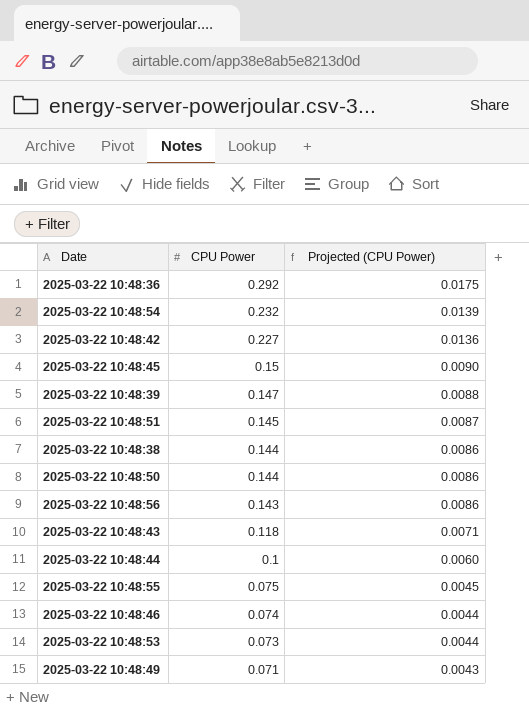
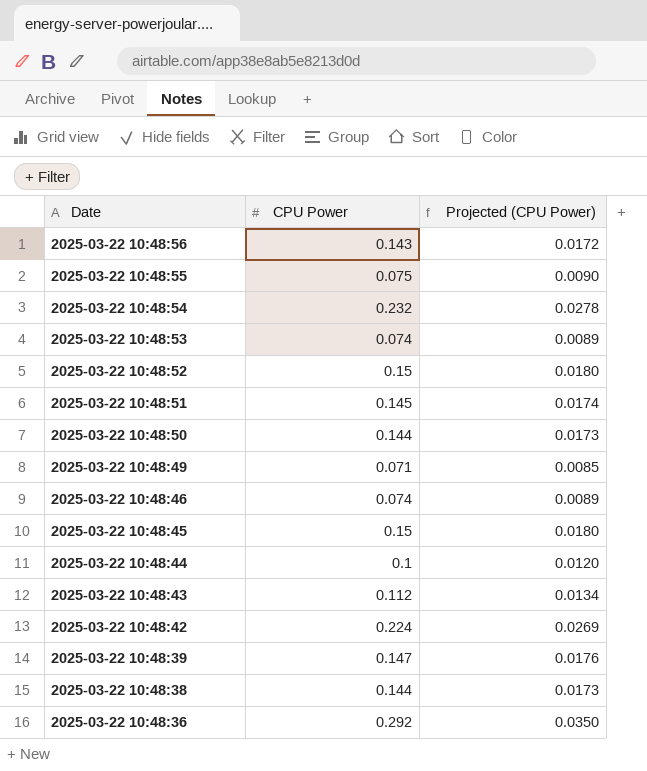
row order: CPU Power descending -> Date descending
column Projected (CPU Power) | formula: [CPU Power] * 0.06 -> [CPU Power] * 0.12
2025-03-22 10:48:53 | CPU Power: 0.073 -> 0.074
row 2025-03-22 10:48:52: none -> 0.15 | 0.0180
2025-03-22 10:48:43 | CPU Power: 0.118 -> 0.112
2025-03-22 10:48:42 | CPU Power: 0.227 -> 0.224

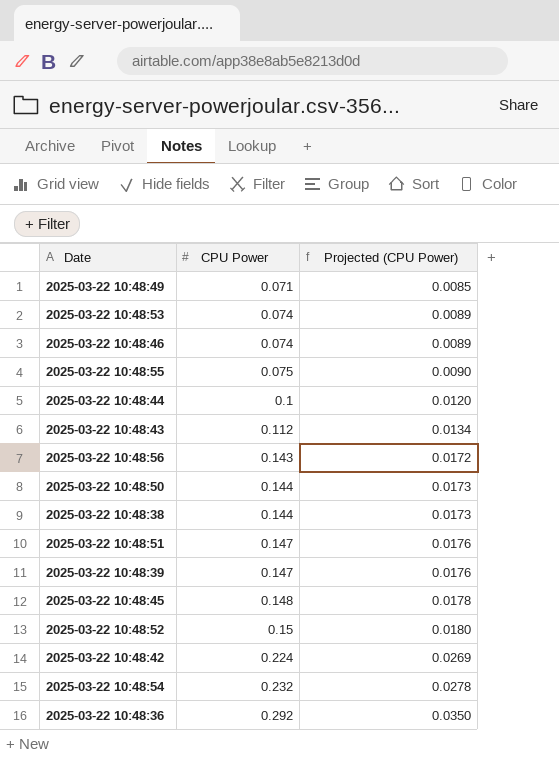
row order: Date descending -> CPU Power ascending
2025-03-22 10:48:51 | CPU Power: 0.145 -> 0.147
2025-03-22 10:48:51 | Projected (CPU Power): 0.0174 -> 0.0176
2025-03-22 10:48:45 | CPU Power: 0.15 -> 0.148
2025-03-22 10:48:45 | Projected (CPU Power): 0.0180 -> 0.0178

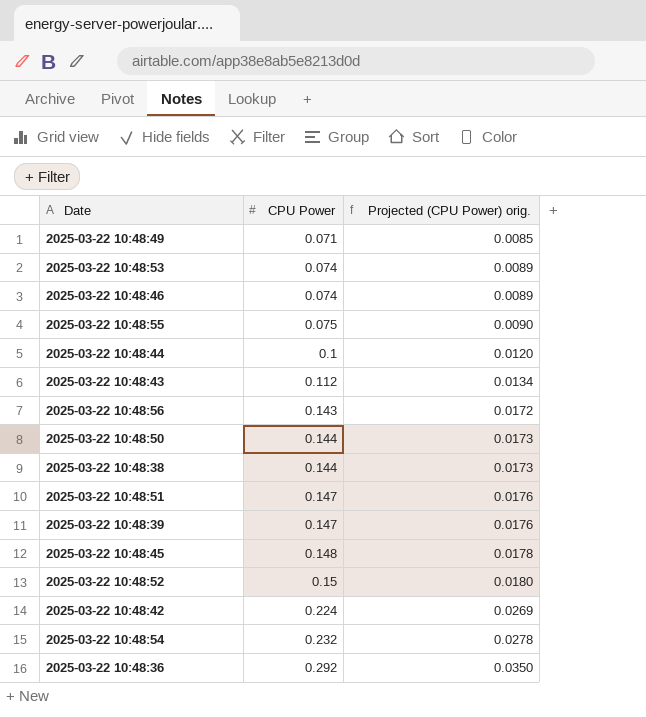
column name: Projected (CPU Power) -> Projected (CPU Power) orig.

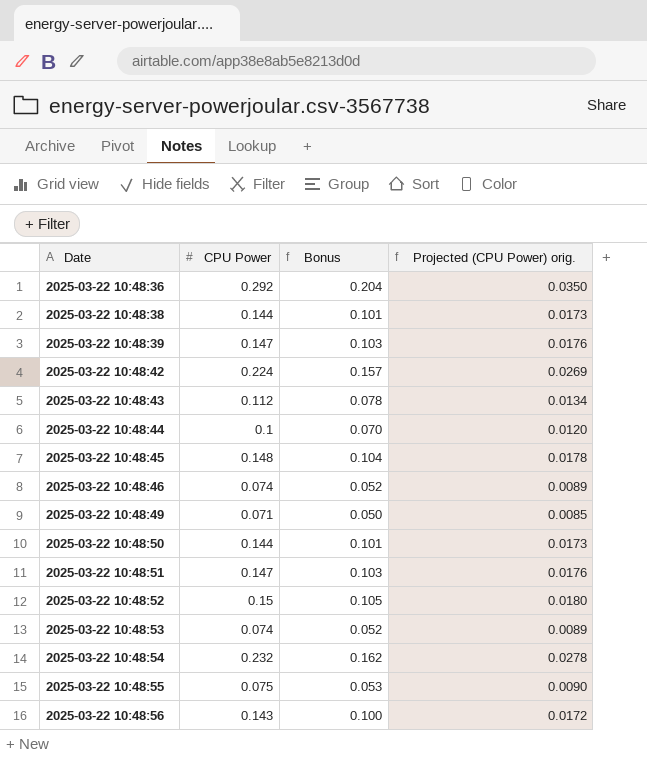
row order: CPU Power ascending -> Date ascending
column Bonus | formula: none -> [CPU Power] * 0.7

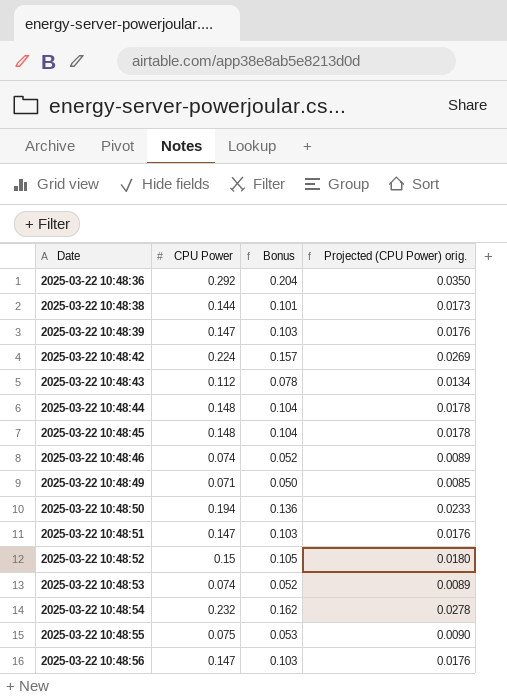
2025-03-22 10:48:44 | CPU Power: 0.1 -> 0.148
2025-03-22 10:48:44 | Bonus: 0.070 -> 0.104
2025-03-22 10:48:44 | Projected (CPU Power) orig.: 0.0120 -> 0.0178
2025-03-22 10:48:50 | CPU Power: 0.144 -> 0.194
2025-03-22 10:48:50 | Bonus: 0.101 -> 0.136
2025-03-22 10:48:50 | Projected (CPU Power) orig.: 0.0173 -> 0.0233
2025-03-22 10:48:56 | CPU Power: 0.143 -> 0.147
2025-03-22 10:48:56 | Bonus: 0.100 -> 0.103
2025-03-22 10:48:56 | Projected (CPU Power) orig.: 0.0172 -> 0.0176

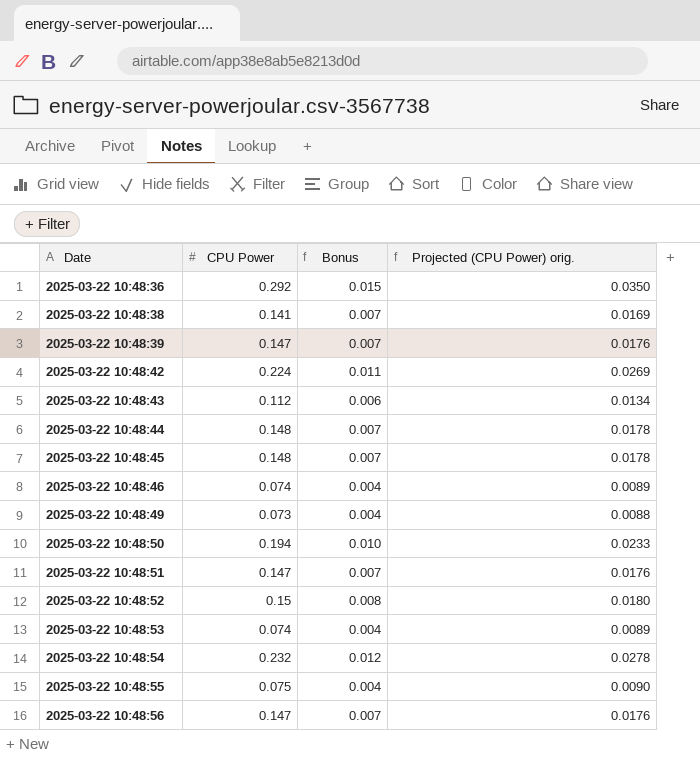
column Bonus | formula: [CPU Power] * 0.7 -> [CPU Power] * 0.05
2025-03-22 10:48:38 | CPU Power: 0.144 -> 0.141
2025-03-22 10:48:38 | Projected (CPU Power) orig.: 0.0173 -> 0.0169
2025-03-22 10:48:49 | CPU Power: 0.071 -> 0.073
2025-03-22 10:48:49 | Projected (CPU Power) orig.: 0.0085 -> 0.0088

